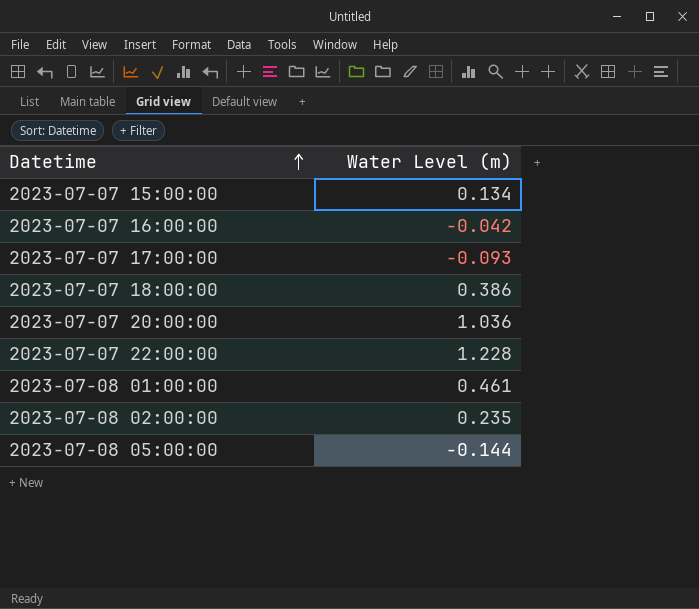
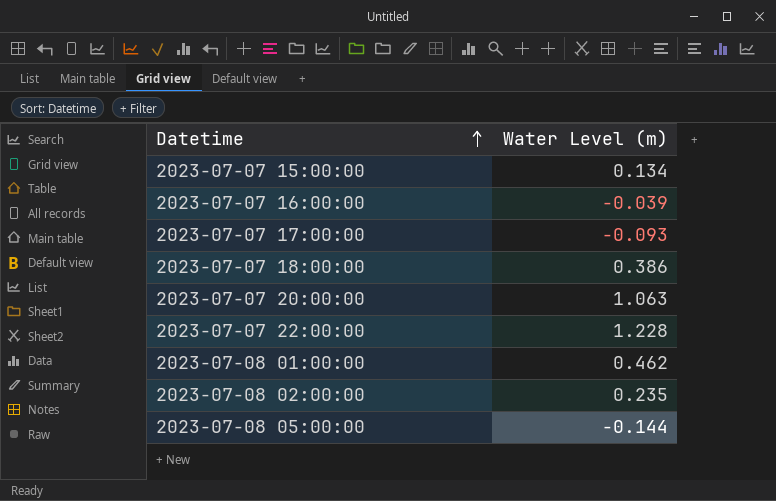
2023-07-07 16:00:00 | Water Level (m): -0.042 -> -0.039
2023-07-07 20:00:00 | Water Level (m): 1.036 -> 1.063
2023-07-08 01:00:00 | Water Level (m): 0.461 -> 0.462

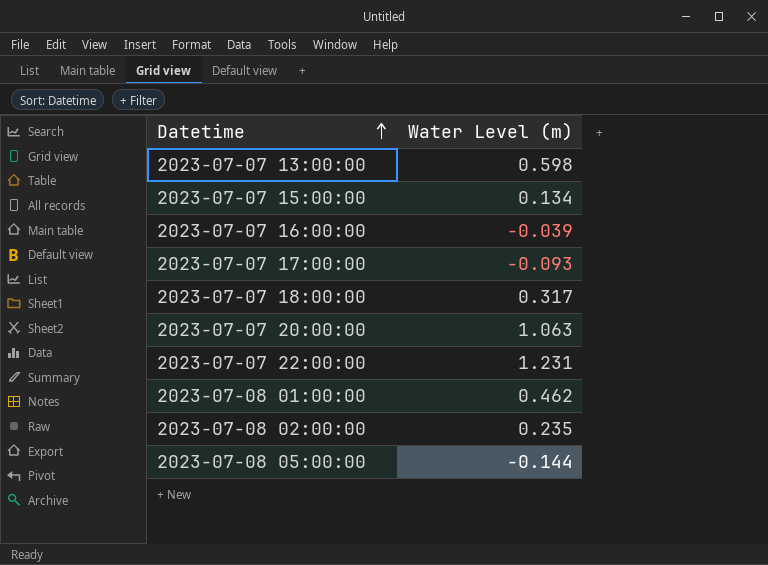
row 2023-07-07 13:00:00: none -> 0.598
2023-07-07 18:00:00 | Water Level (m): 0.386 -> 0.317
2023-07-07 22:00:00 | Water Level (m): 1.228 -> 1.231

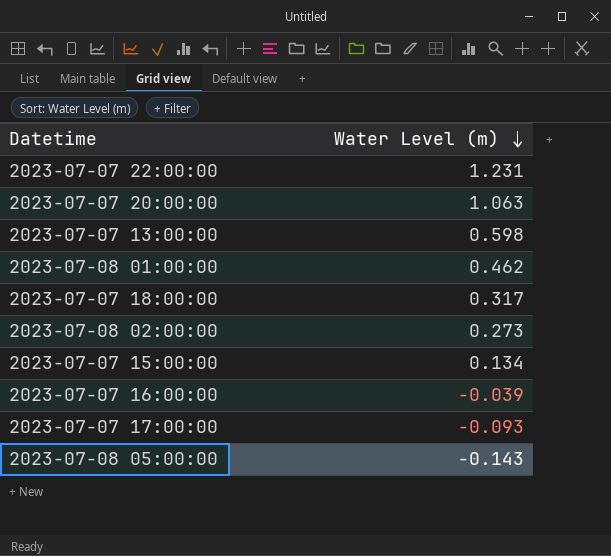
row order: Datetime ascending -> Water Level (m) descending
2023-07-08 02:00:00 | Water Level (m): 0.235 -> 0.273
2023-07-08 05:00:00 | Water Level (m): -0.144 -> -0.143

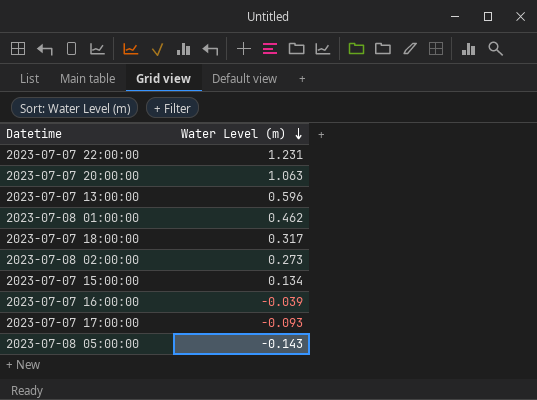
2023-07-07 13:00:00 | Water Level (m): 0.598 -> 0.596

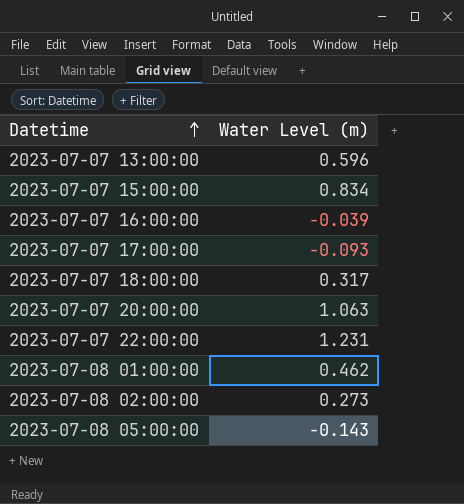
row order: Water Level (m) descending -> Datetime ascending
2023-07-07 15:00:00 | Water Level (m): 0.134 -> 0.834

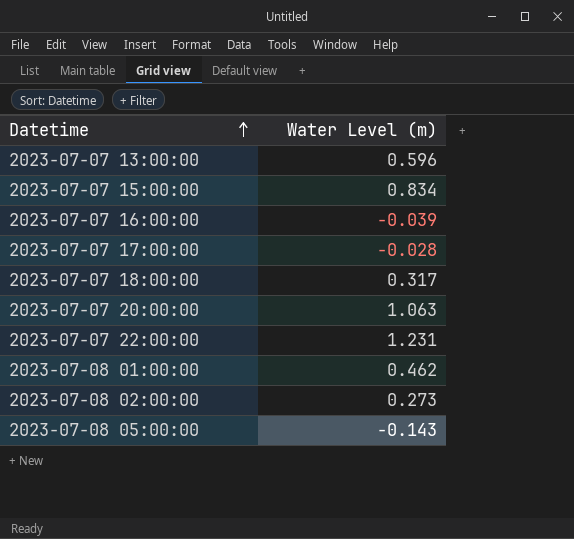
2023-07-07 17:00:00 | Water Level (m): -0.093 -> -0.028

